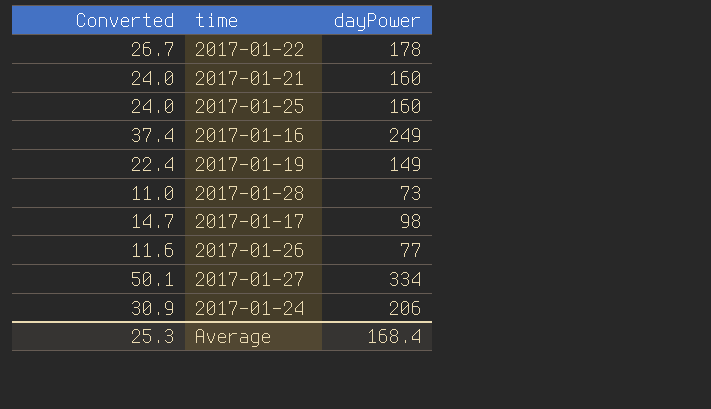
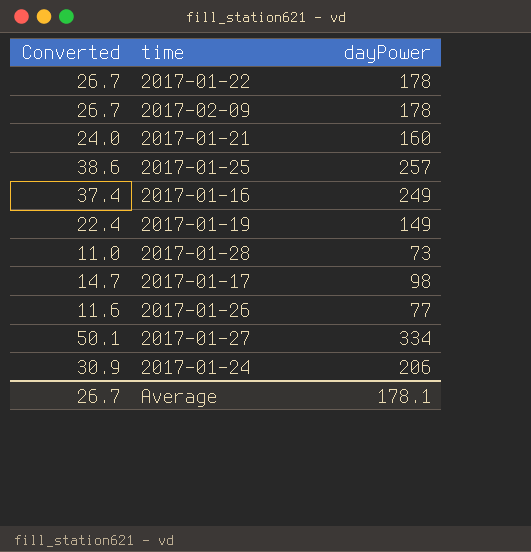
row 2017-02-09: none -> 26.7 | 178
2017-01-25 | Converted: 24.0 -> 38.6
2017-01-25 | dayPower: 160 -> 257
Average | Converted: 25.3 -> 26.7
Average | dayPower: 168.4 -> 178.1

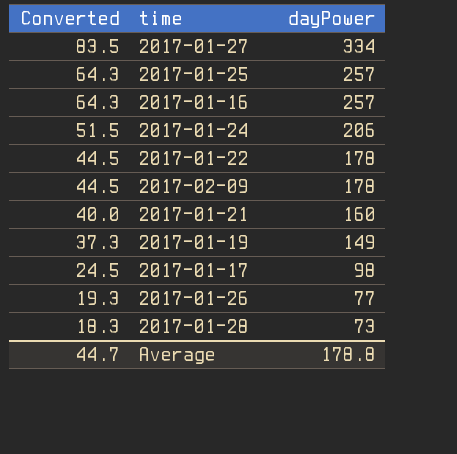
row order: none -> Converted descending
column Converted | formula: [dayPower] * 0.15 -> [dayPower] * 0.25
2017-01-16 | dayPower: 249 -> 257
Average | Converted: 26.7 -> 44.7
Average | dayPower: 178.1 -> 178.8

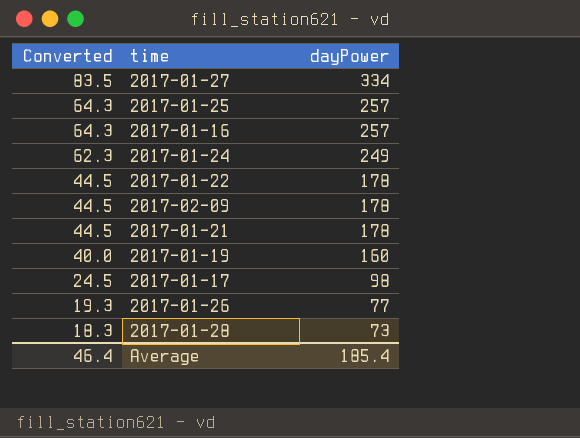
2017-01-24 | Converted: 51.5 -> 62.3
2017-01-24 | dayPower: 206 -> 249
2017-01-21 | Converted: 40.0 -> 44.5
2017-01-21 | dayPower: 160 -> 178
2017-01-19 | Converted: 37.3 -> 40.0
2017-01-19 | dayPower: 149 -> 160
Average | Converted: 44.7 -> 46.4
Average | dayPower: 178.8 -> 185.4

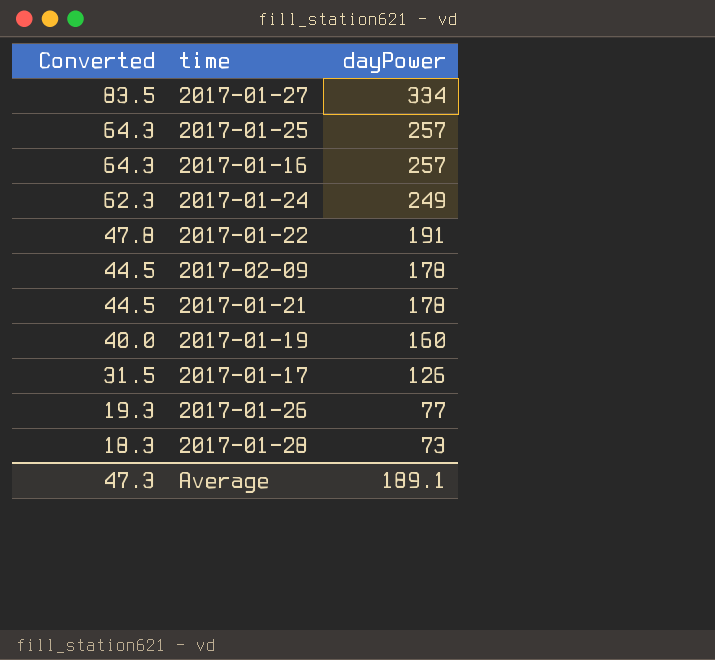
2017-01-22 | Converted: 44.5 -> 47.8
2017-01-22 | dayPower: 178 -> 191
2017-01-17 | Converted: 24.5 -> 31.5
2017-01-17 | dayPower: 98 -> 126
Average | Converted: 46.4 -> 47.3
Average | dayPower: 185.4 -> 189.1

